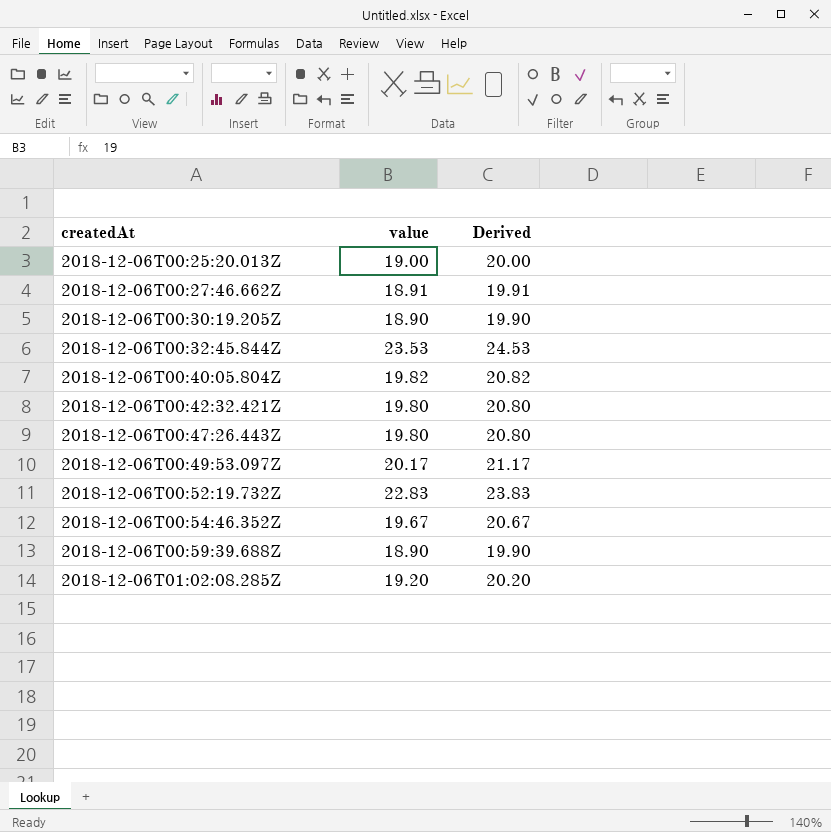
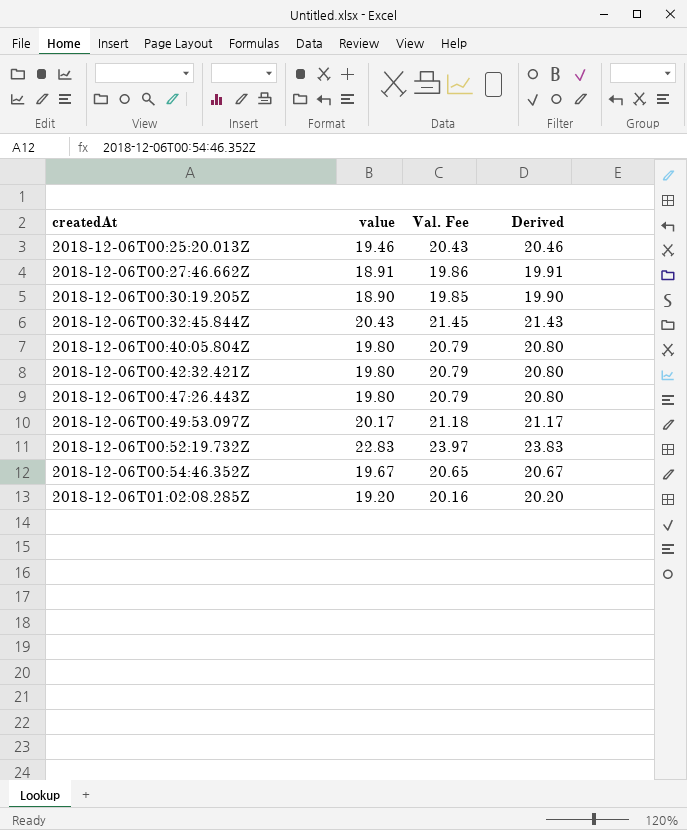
column Val. Fee | formula: none -> [value] * 1.05
row 2018-12-06T00:59:39.688Z: 18.90 | 19.90 -> none
2018-12-06T00:25:20.013Z | value: 19.00 -> 19.46
2018-12-06T00:25:20.013Z | Derived: 20.00 -> 20.46
2018-12-06T00:32:45.844Z | value: 23.53 -> 20.43
2018-12-06T00:32:45.844Z | Derived: 24.53 -> 21.43
2018-12-06T00:40:05.804Z | value: 19.82 -> 19.80
2018-12-06T00:40:05.804Z | Derived: 20.82 -> 20.80

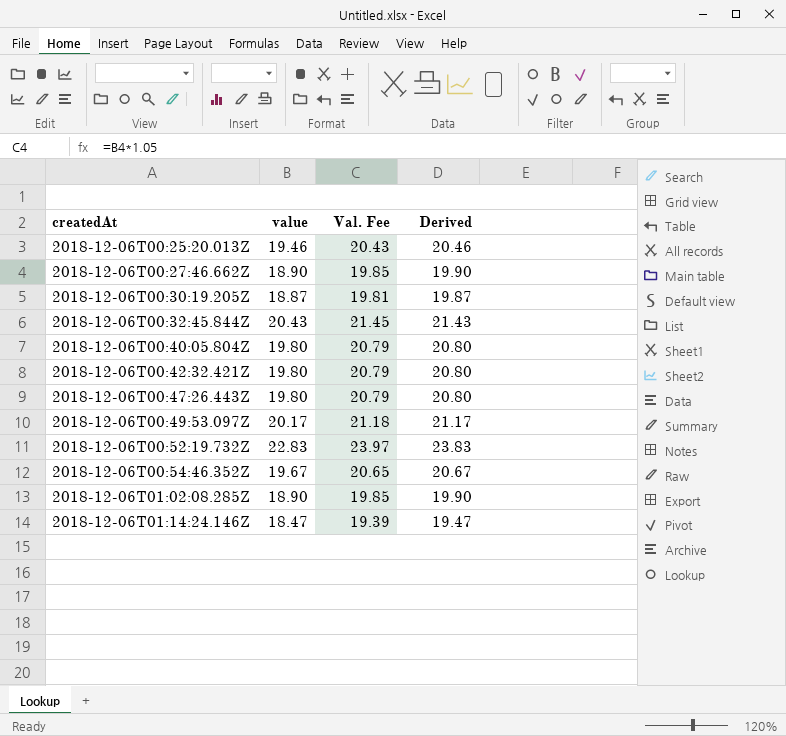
2018-12-06T00:27:46.662Z | value: 18.91 -> 18.90
2018-12-06T00:27:46.662Z | Val. Fee: 19.86 -> 19.85
2018-12-06T00:27:46.662Z | Derived: 19.91 -> 19.90
2018-12-06T00:30:19.205Z | value: 18.90 -> 18.87
2018-12-06T00:30:19.205Z | Val. Fee: 19.85 -> 19.81
2018-12-06T00:30:19.205Z | Derived: 19.90 -> 19.87
2018-12-06T01:02:08.285Z | value: 19.20 -> 18.90
2018-12-06T01:02:08.285Z | Val. Fee: 20.16 -> 19.85
2018-12-06T01:02:08.285Z | Derived: 20.20 -> 19.90
row 2018-12-06T01:14:24.146Z: none -> 18.47 | 19.39 | 19.47

